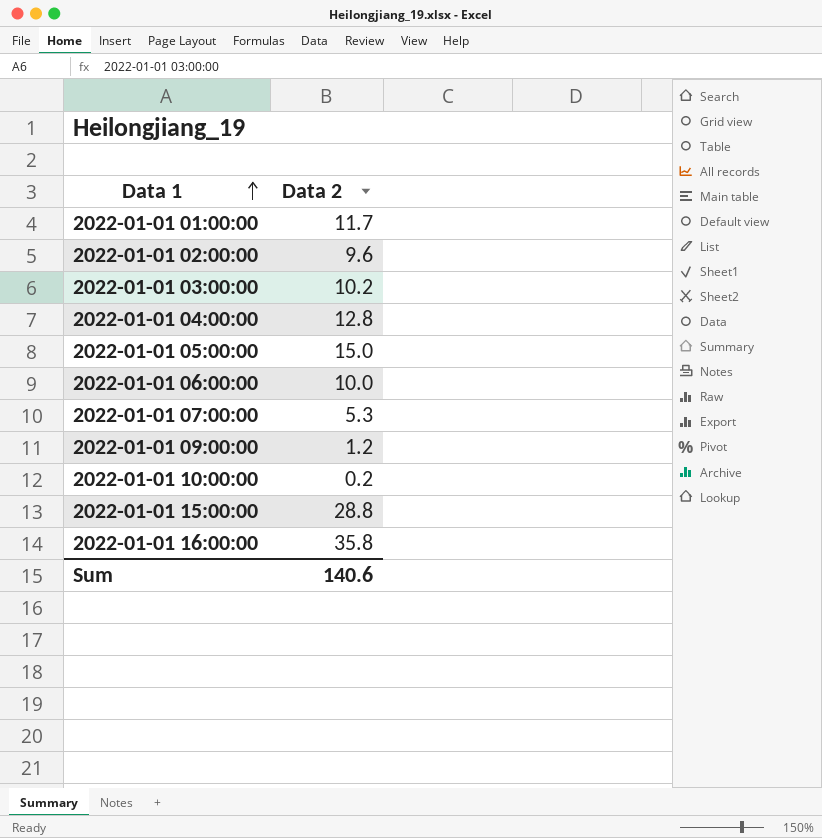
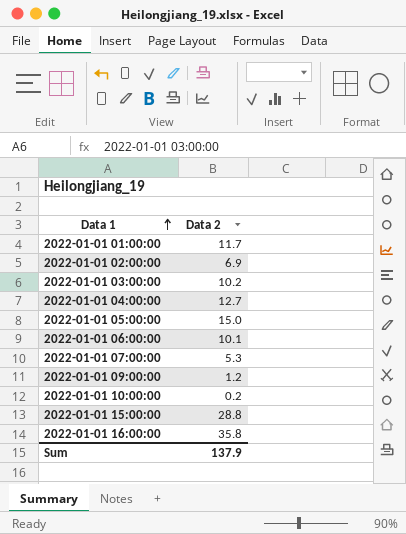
2022-01-01 02:00:00 | Data 2: 9.6 -> 6.9
2022-01-01 04:00:00 | Data 2: 12.8 -> 12.7
2022-01-01 06:00:00 | Data 2: 10.0 -> 10.1
Sum | Data 2: 140.6 -> 137.9

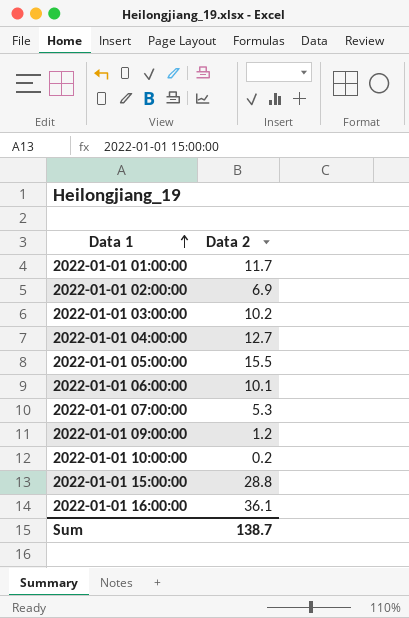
2022-01-01 05:00:00 | Data 2: 15.0 -> 15.5
2022-01-01 16:00:00 | Data 2: 35.8 -> 36.1
Sum | Data 2: 137.9 -> 138.7

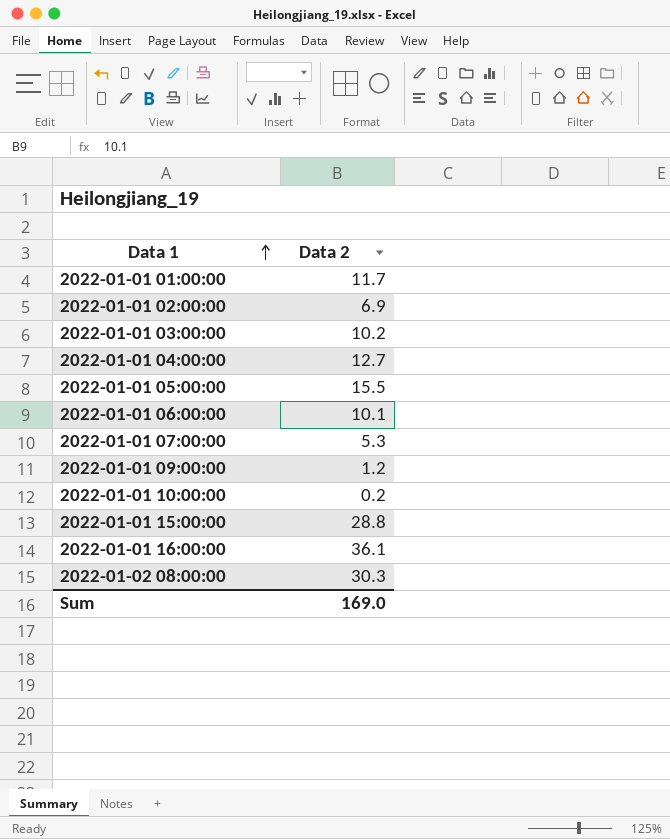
row 2022-01-02 08:00:00: none -> 30.3
Sum | Data 2: 138.7 -> 169.0

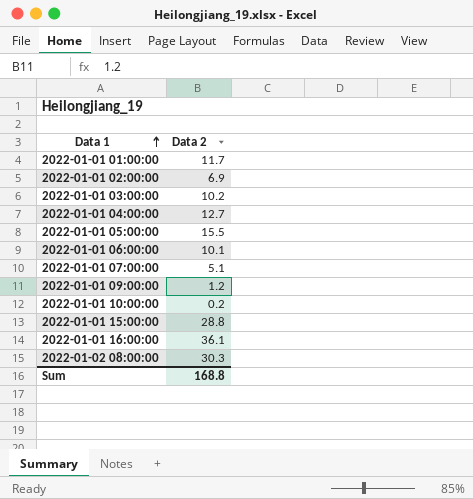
2022-01-01 07:00:00 | Data 2: 5.3 -> 5.1
Sum | Data 2: 169.0 -> 168.8

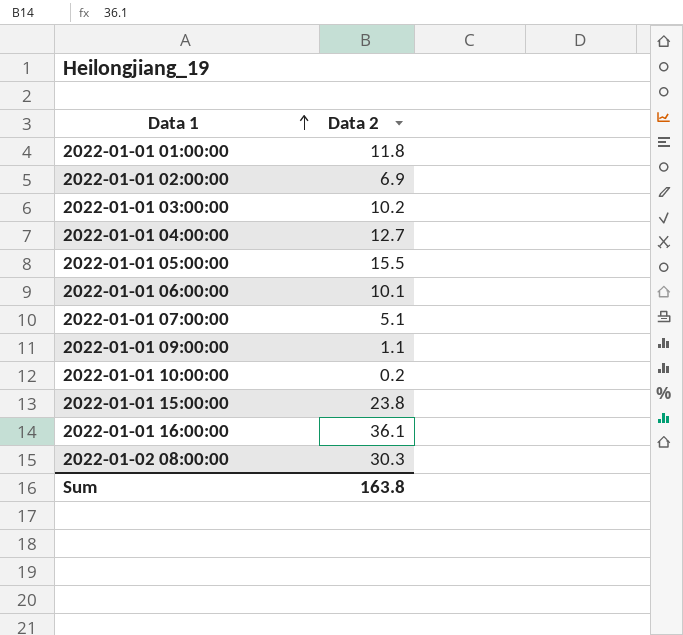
2022-01-01 01:00:00 | Data 2: 11.7 -> 11.8
2022-01-01 09:00:00 | Data 2: 1.2 -> 1.1
2022-01-01 15:00:00 | Data 2: 28.8 -> 23.8
Sum | Data 2: 168.8 -> 163.8

